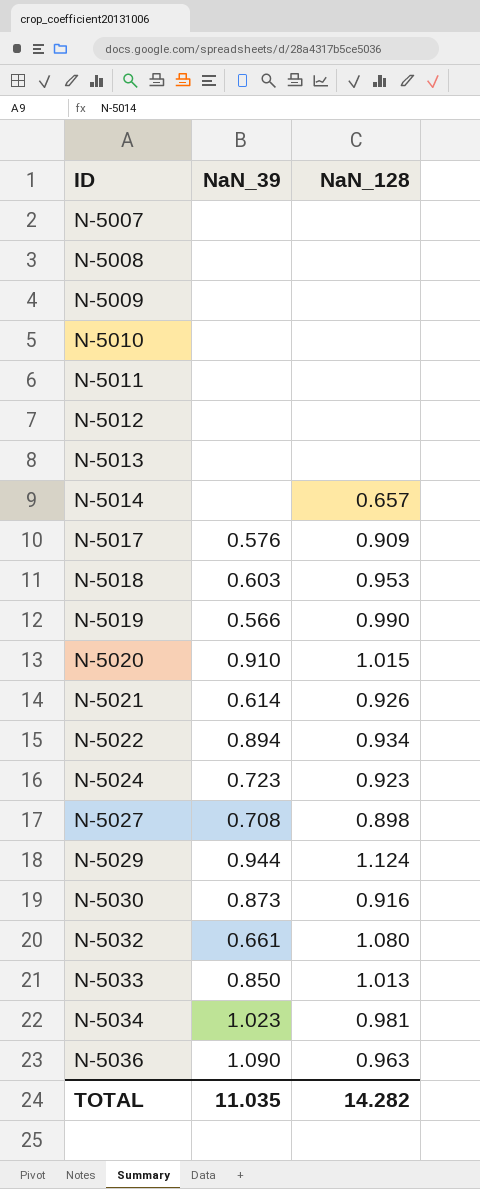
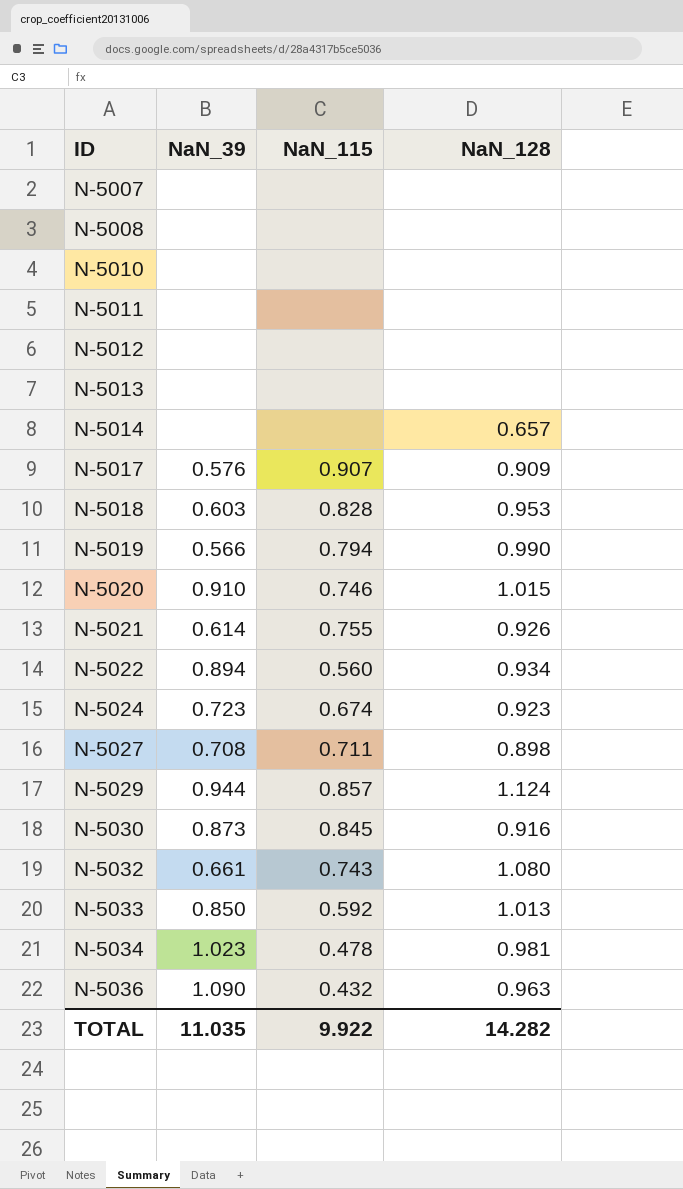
column NaN_115 | position: none -> 3
row N-5009: none | none -> none

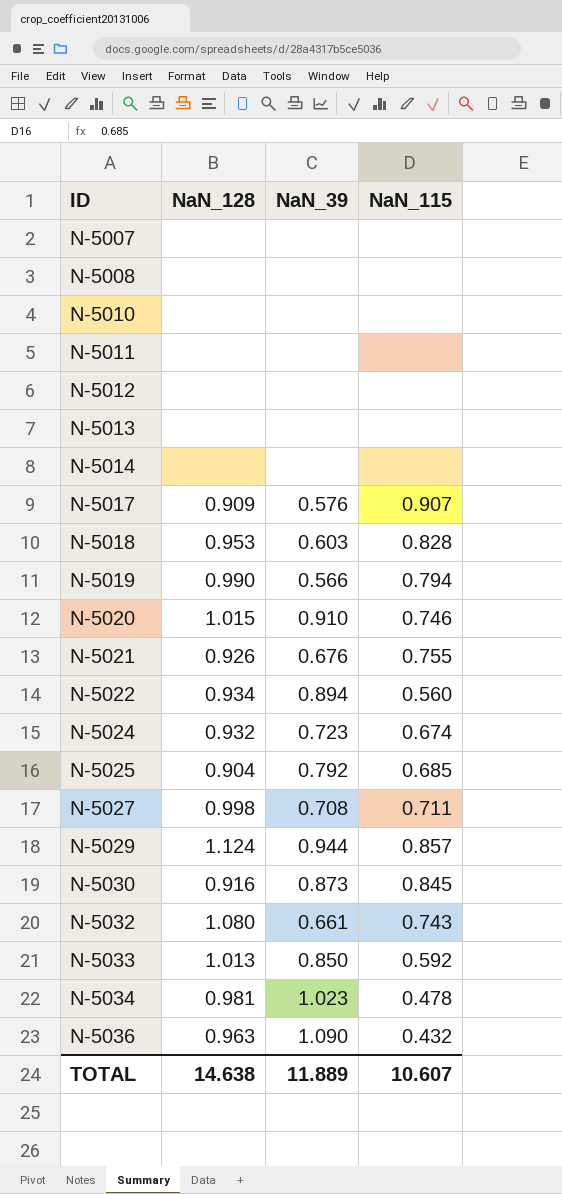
column NaN_128 | position: 4 -> 2
N-5014 | NaN_128: 0.657 -> none
N-5021 | NaN_39: 0.614 -> 0.676
N-5024 | NaN_128: 0.923 -> 0.932
row N-5025: none -> 0.904 | 0.792 | 0.685
N-5027 | NaN_128: 0.898 -> 0.998
TOTAL | NaN_128: 14.282 -> 14.638
TOTAL | NaN_39: 11.035 -> 11.889
TOTAL | NaN_115: 9.922 -> 10.607

